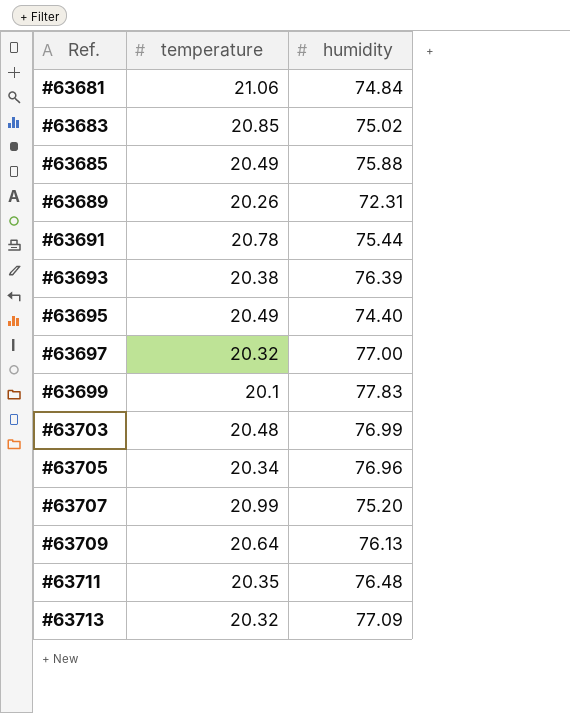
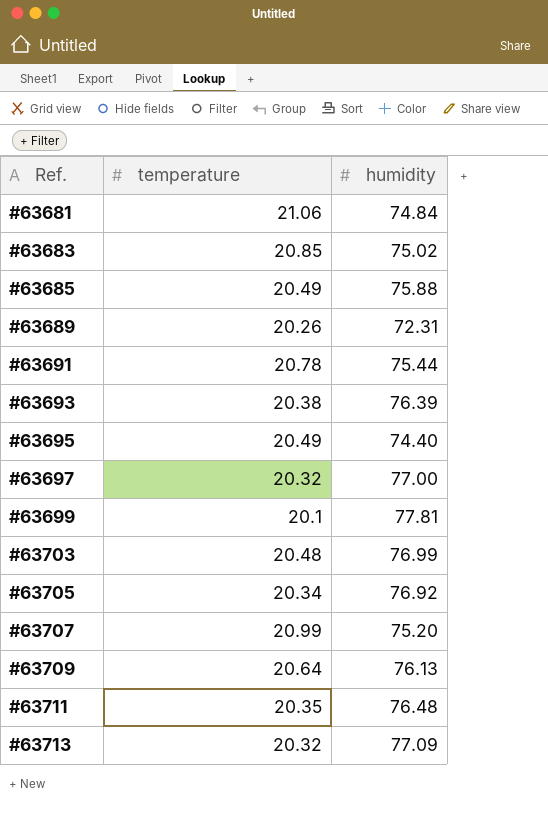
#63699 | humidity: 77.83 -> 77.81
#63705 | humidity: 76.96 -> 76.92

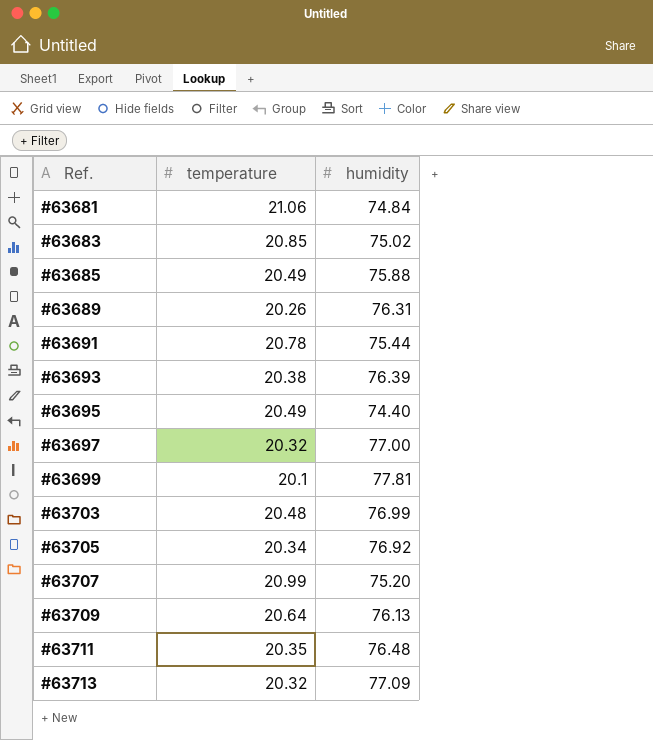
#63689 | humidity: 72.31 -> 76.31

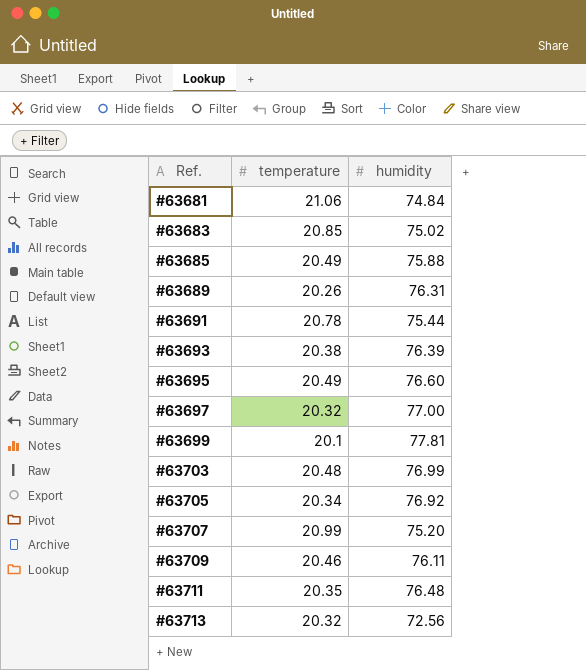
#63695 | humidity: 74.40 -> 76.60
#63709 | temperature: 20.64 -> 20.46
#63709 | humidity: 76.13 -> 76.11
#63713 | humidity: 77.09 -> 72.56

